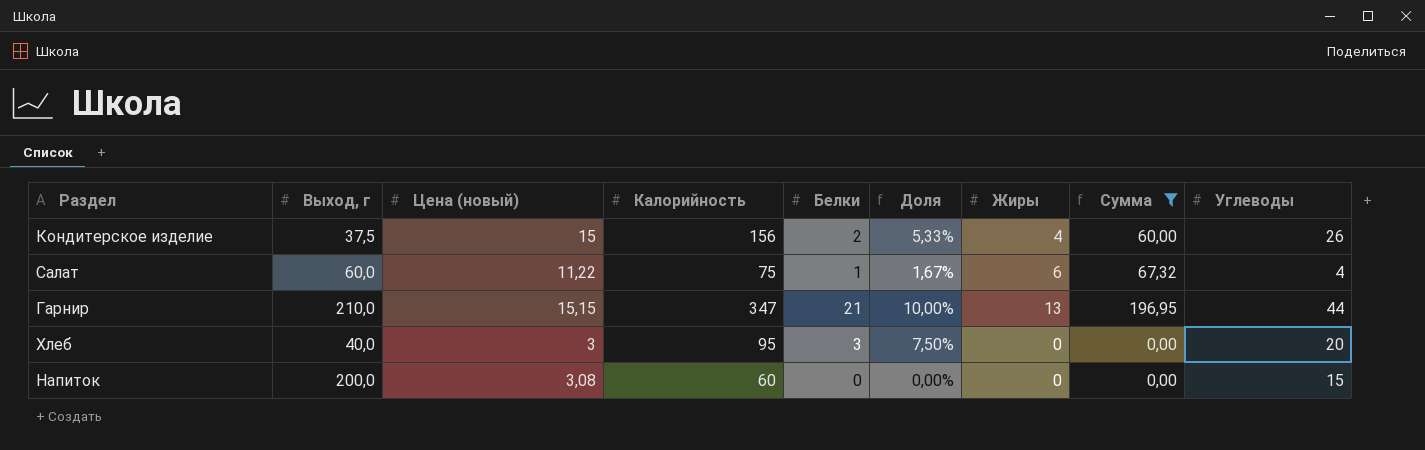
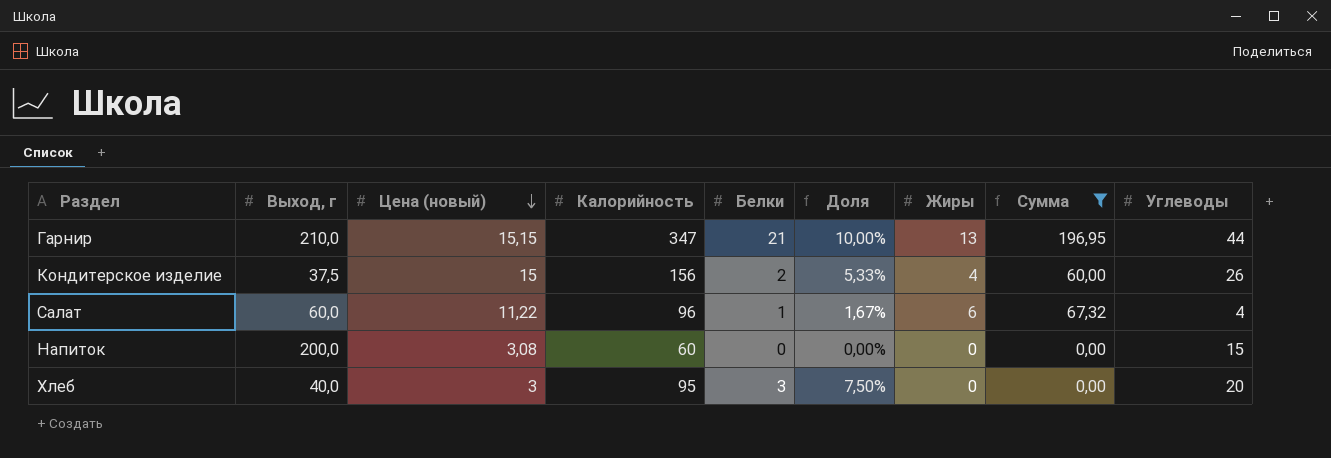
row order: none -> Цена (новый) descending
Салат | Калорийность: 75 -> 96

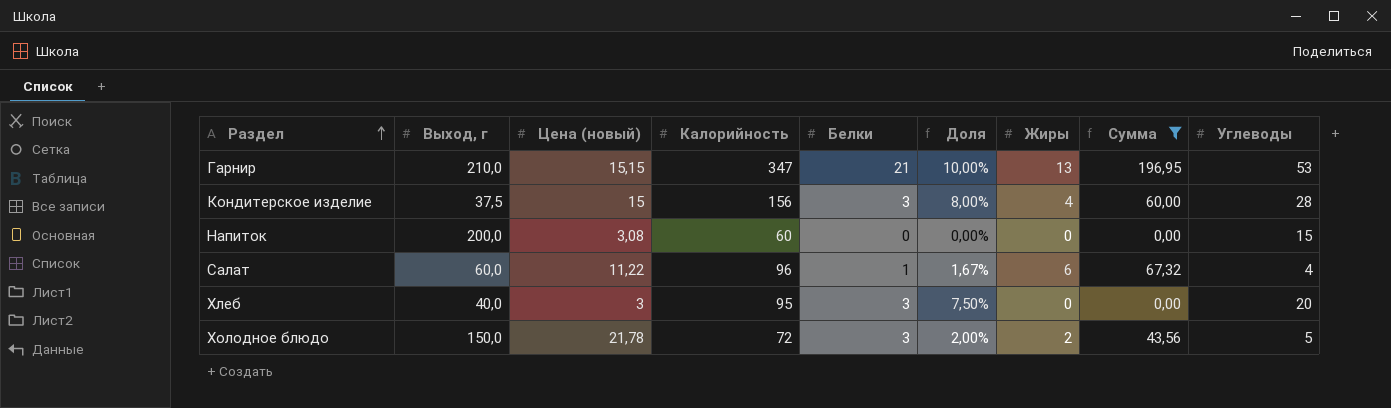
row order: Цена (новый) descending -> Раздел ascending
Гарнир | Углеводы: 44 -> 53
Кондитерское изделие | Белки: 2 -> 3
Кондитерское изделие | Доля: 5,33% -> 8,00%
Кондитерское изделие | Углеводы: 26 -> 28
row Холодное блюдо: none -> 150,0 | 21,78 | 72 | 3 | 2,00% | 2 | 43,56 | 5

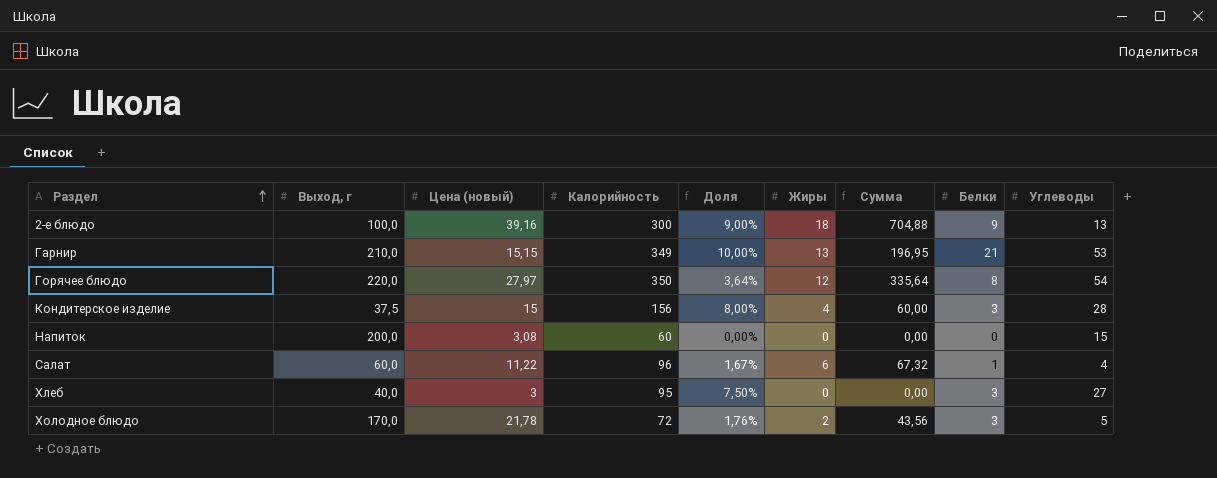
filter: Сумма <= 196,95 -> none
column Белки | position: 5 -> 8
Гарнир | Калорийность: 347 -> 349
Хлеб | Углеводы: 20 -> 27
Холодное блюдо | Выход, г: 150,0 -> 170,0
Холодное блюдо | Доля: 2,00% -> 1,76%

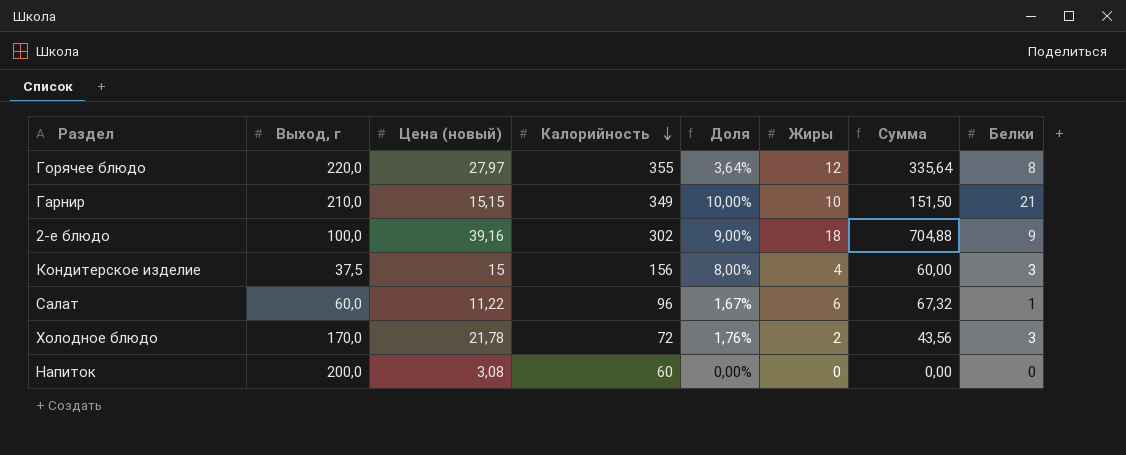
row order: Раздел ascending -> Калорийность descending
column Углеводы | position: 9 -> none
row Хлеб: 40,0 | 3 | 95 | 7,50% | 0 | 0,00 | 3 | 27 -> none
Горячее блюдо | Калорийность: 350 -> 355
Гарнир | Жиры: 13 -> 10
Гарнир | Сумма: 196,95 -> 151,50
2-е блюдо | Калорийность: 300 -> 302

